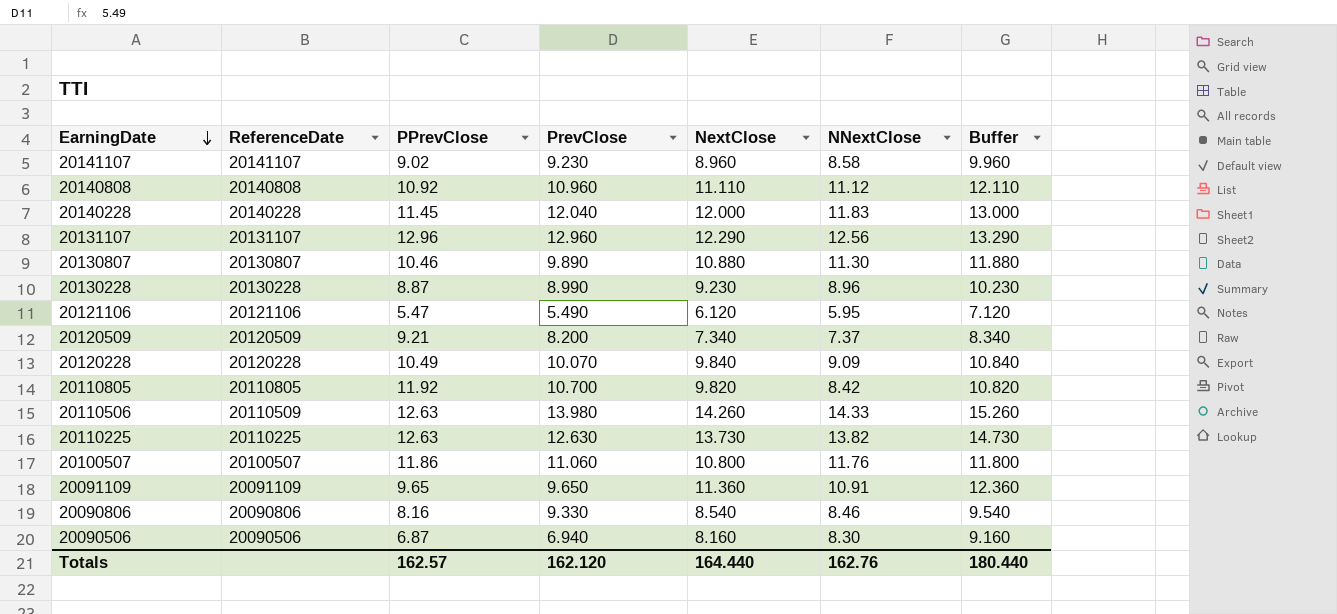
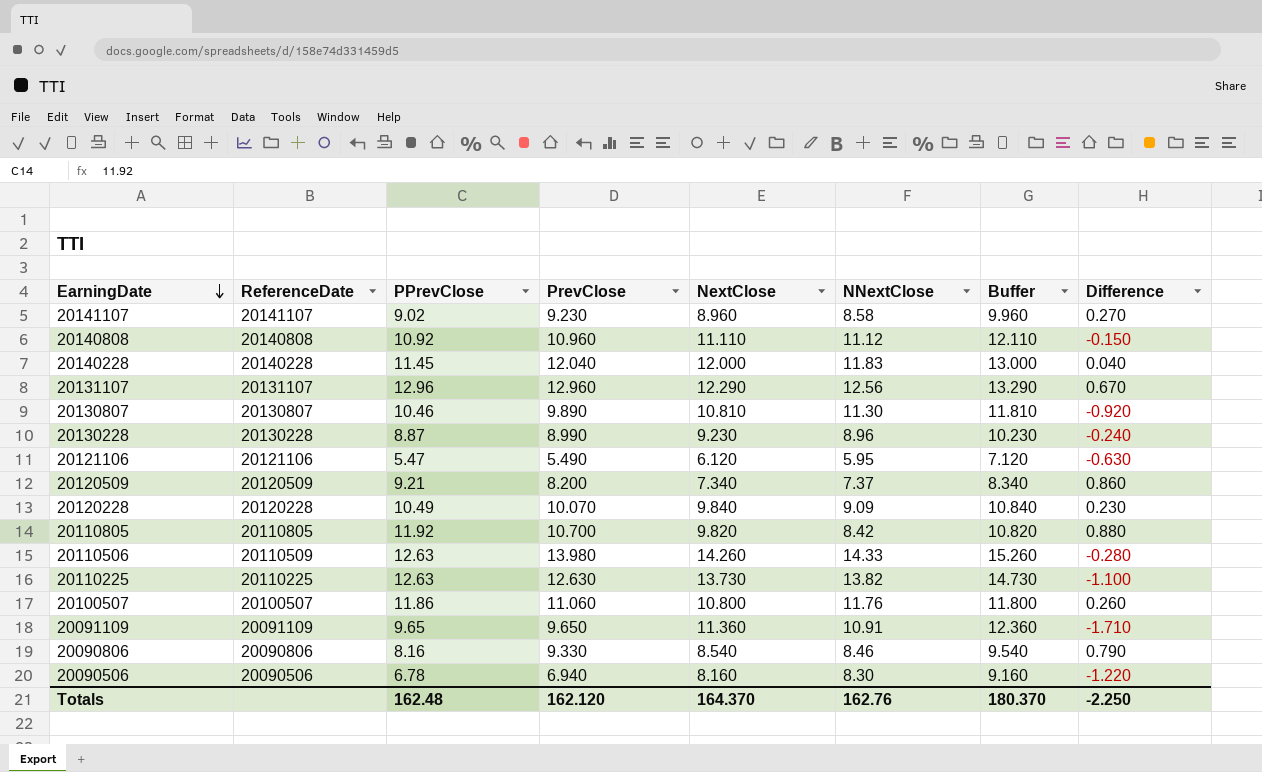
column Difference | formula: none -> [PrevClose] - [NextClose]
20130807 | NextClose: 10.880 -> 10.810
20130807 | Buffer: 11.880 -> 11.810
20090506 | PPrevClose: 6.87 -> 6.78
Totals | PPrevClose: 162.57 -> 162.48
Totals | NextClose: 164.440 -> 164.370
Totals | Buffer: 180.440 -> 180.370

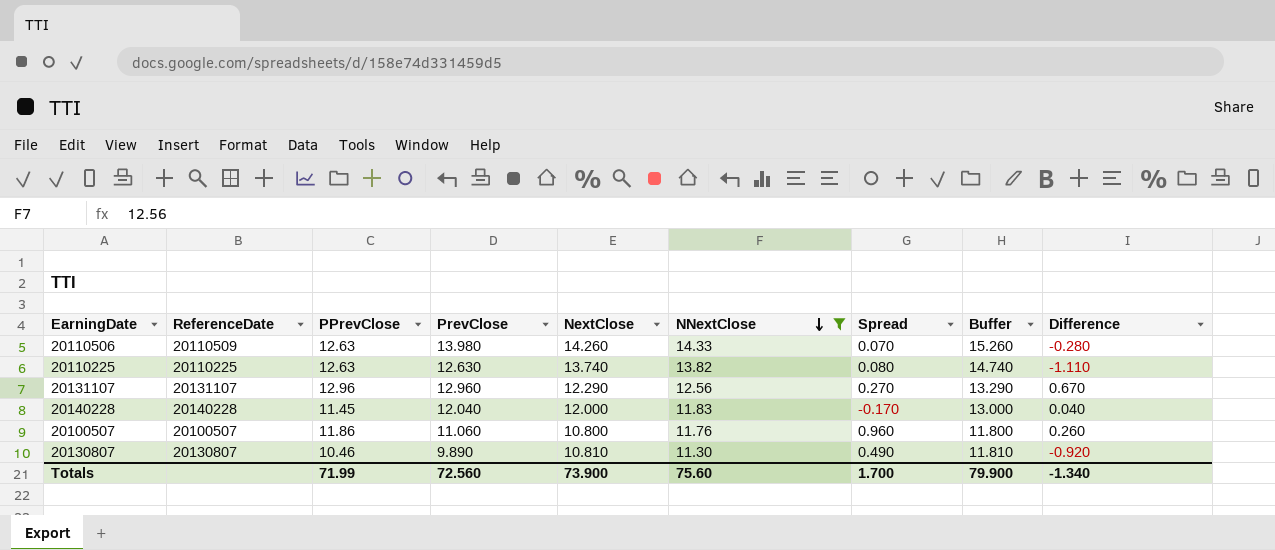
filter: none -> NNextClose >= 11.30
row order: EarningDate descending -> NNextClose descending
column Spread | formula: none -> [NNextClose] - [NextClose]
20110225 | NextClose: 13.730 -> 13.740
20110225 | Buffer: 14.730 -> 14.740
20110225 | Difference: -1.100 -> -1.110
Totals | PPrevClose: 162.48 -> 71.99
Totals | PrevClose: 162.120 -> 72.560
Totals | NextClose: 164.370 -> 73.900
Totals | NNextClose: 162.76 -> 75.60
Totals | Buffer: 180.370 -> 79.900
Totals | Difference: -2.250 -> -1.340

